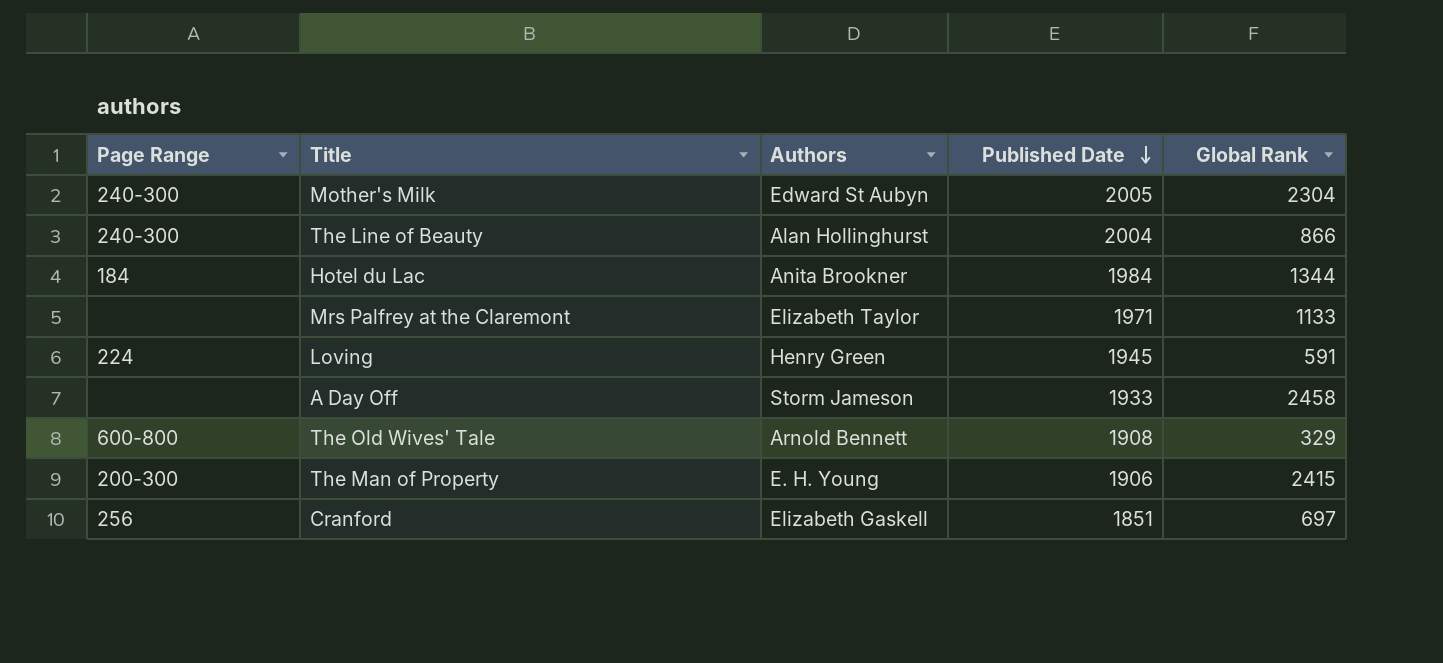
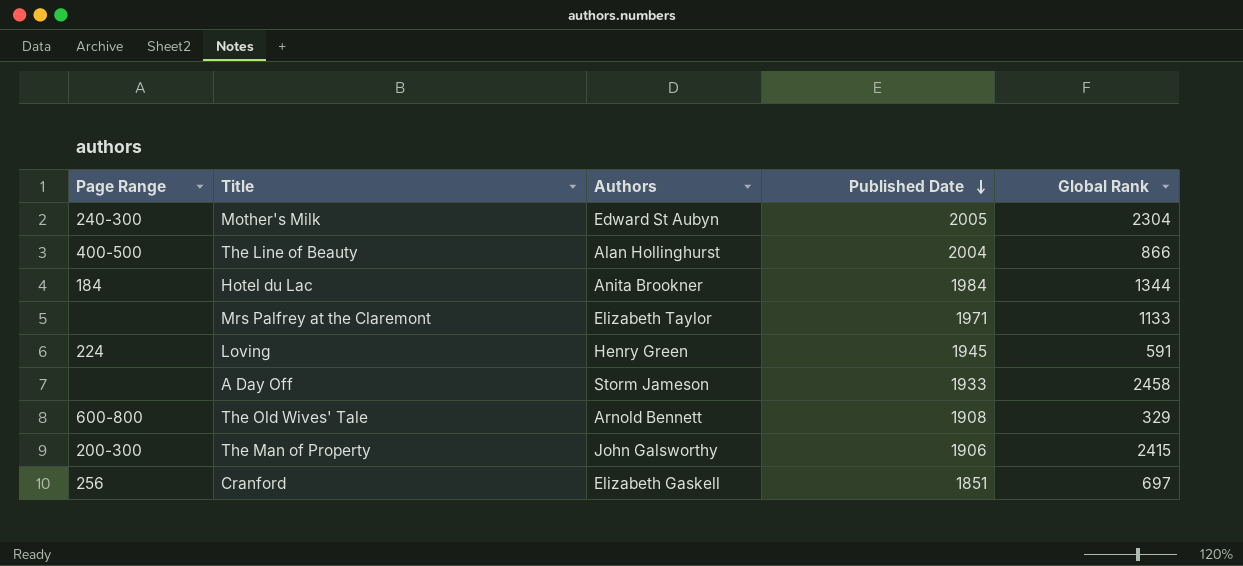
The Line of Beauty | Page Range: 240-300 -> 400-500
The Man of Property | Authors: E. H. Young -> John Galsworthy

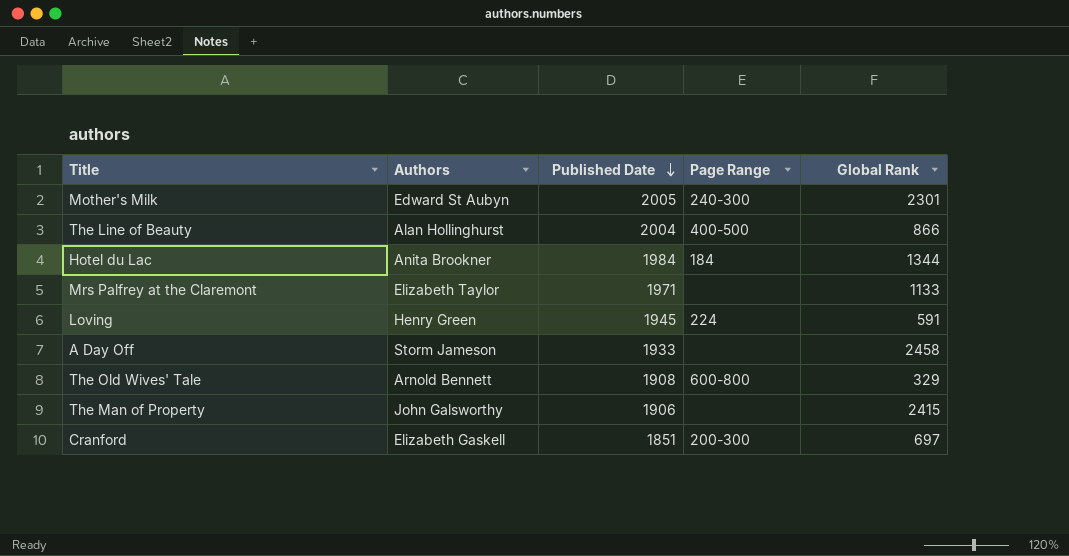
column Page Range | position: 1 -> 4
Mother's Milk | Global Rank: 2304 -> 2301
The Man of Property | Page Range: 200-300 -> none
Cranford | Page Range: 256 -> 200-300

